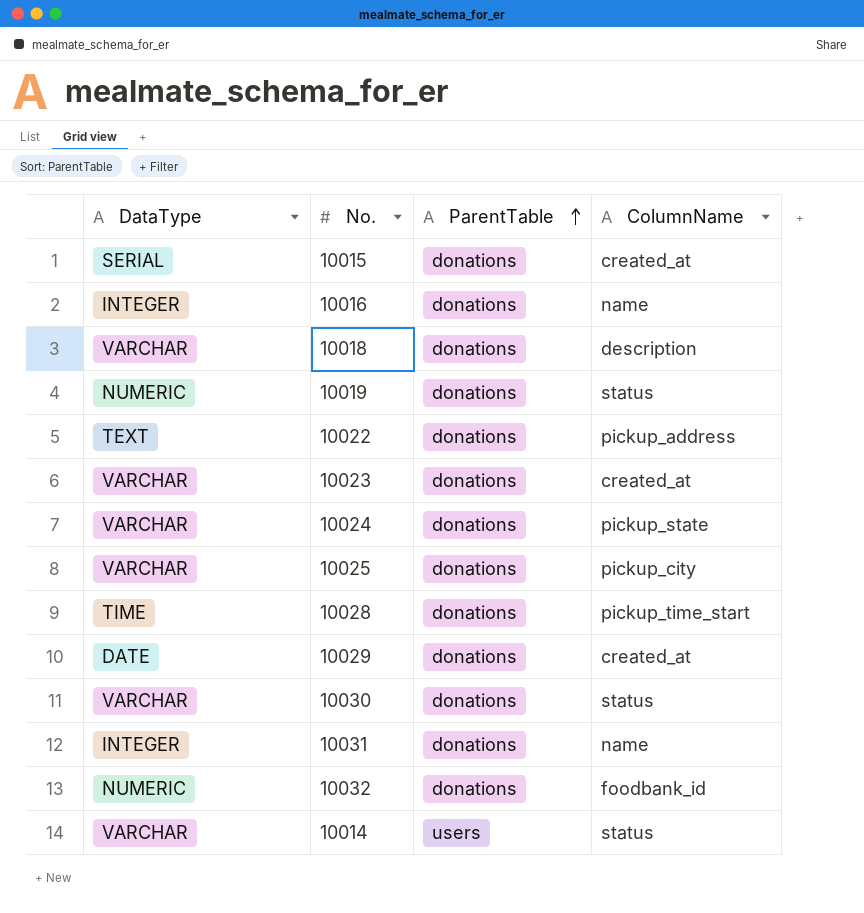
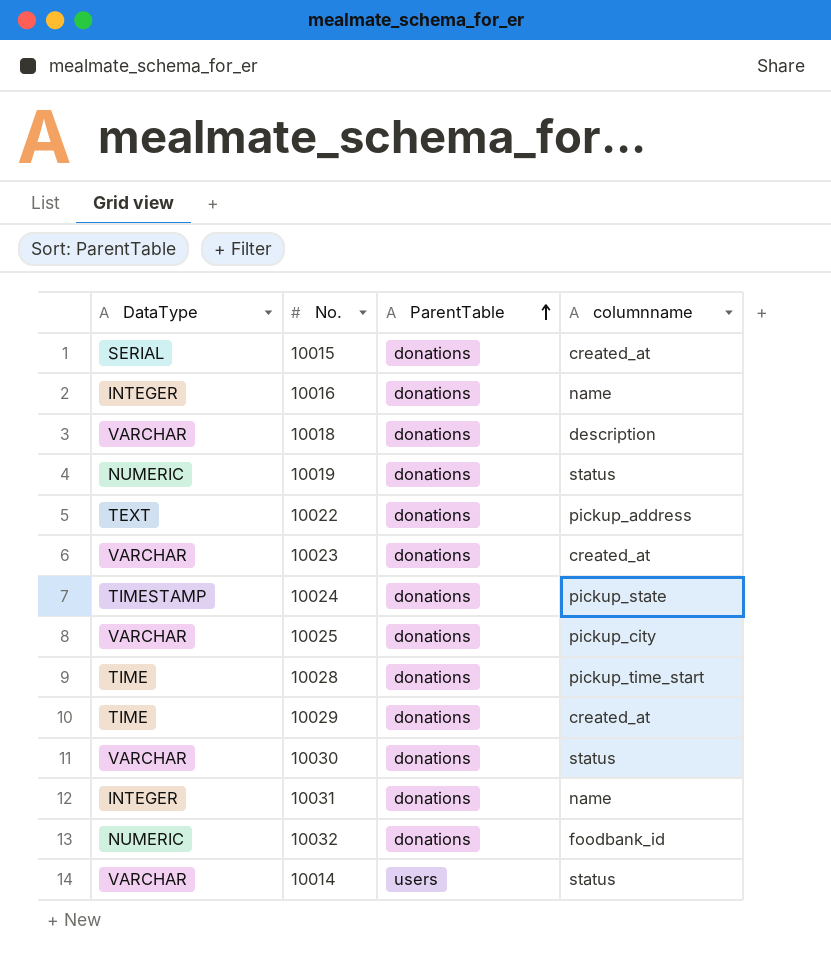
column name: ColumnName -> columnname
10024 | DataType: VARCHAR -> TIMESTAMP
10029 | DataType: DATE -> TIME

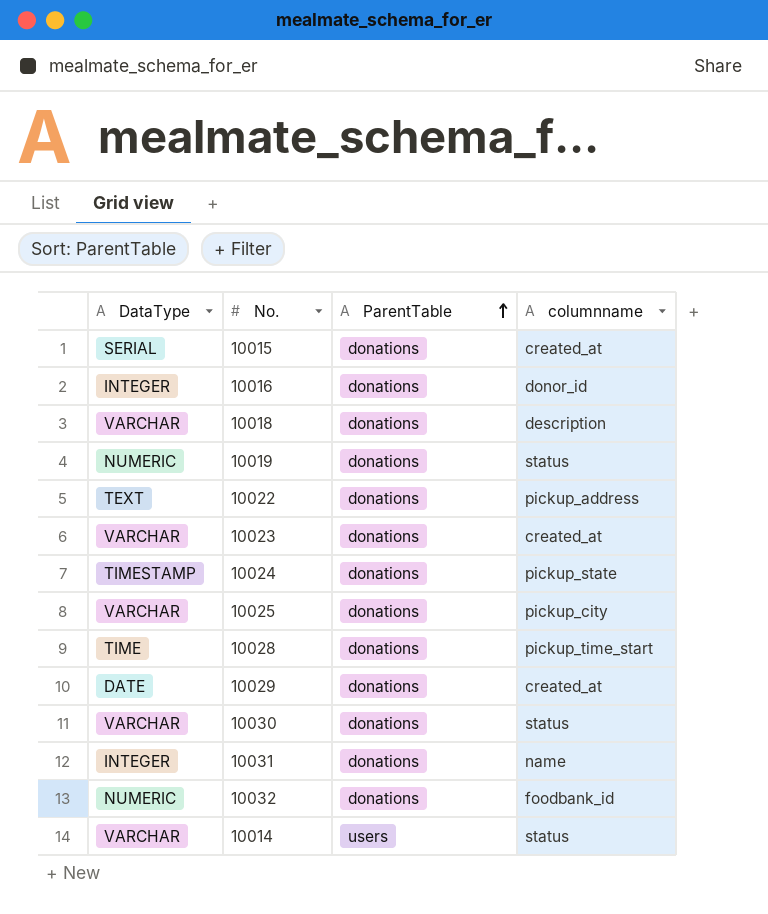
10016 | columnname: name -> donor_id
10029 | DataType: TIME -> DATE

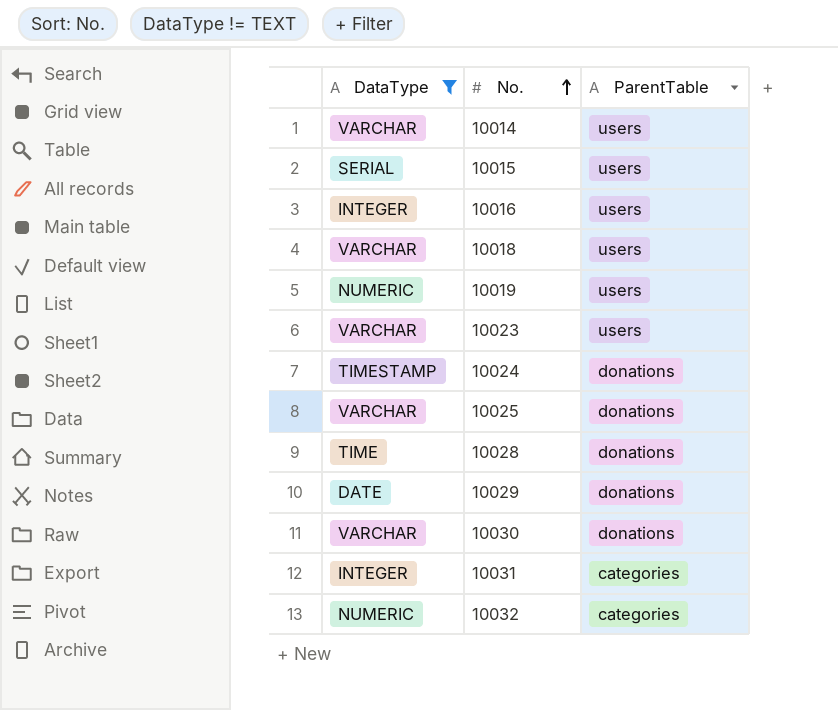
filter: none -> DataType != TEXT
row order: ParentTable ascending -> No. ascending
column columnname | position: 4 -> none
10015 | ParentTable: donations -> users
10016 | ParentTable: donations -> users
10018 | ParentTable: donations -> users
10019 | ParentTable: donations -> users
10023 | ParentTable: donations -> users
10031 | ParentTable: donations -> categories
10032 | ParentTable: donations -> categories

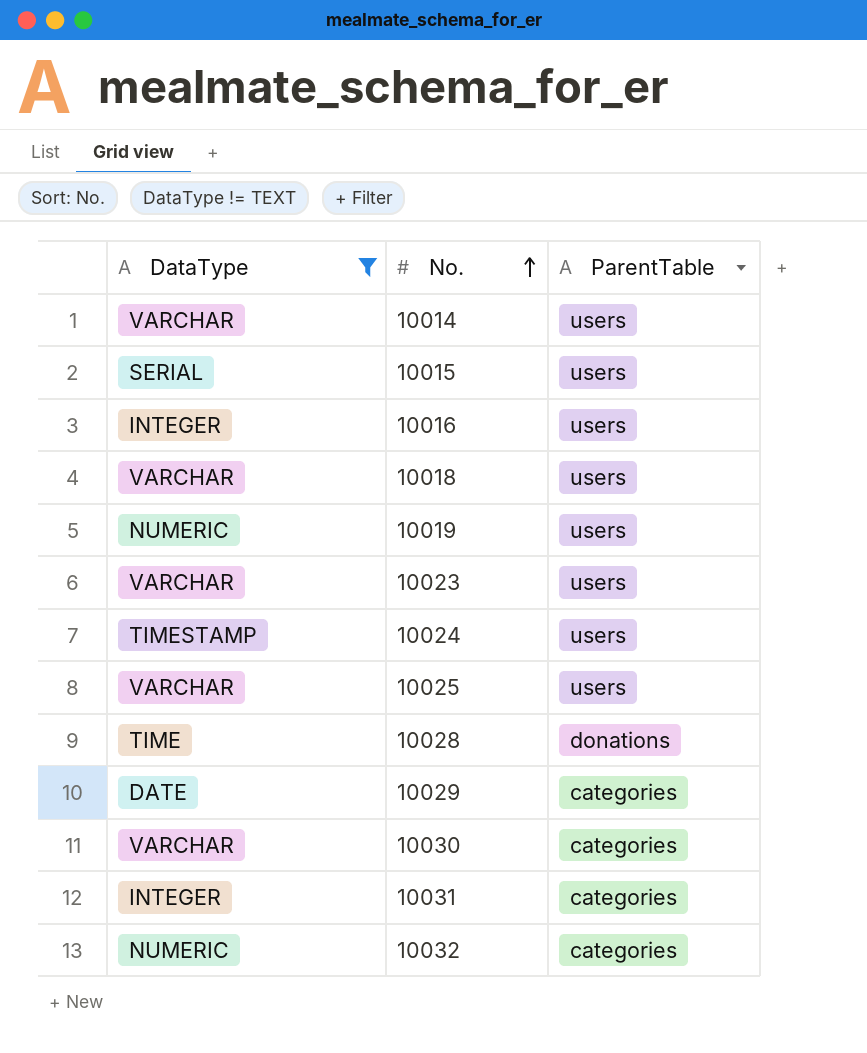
10024 | ParentTable: donations -> users
10025 | ParentTable: donations -> users
10029 | ParentTable: donations -> categories
10030 | ParentTable: donations -> categories

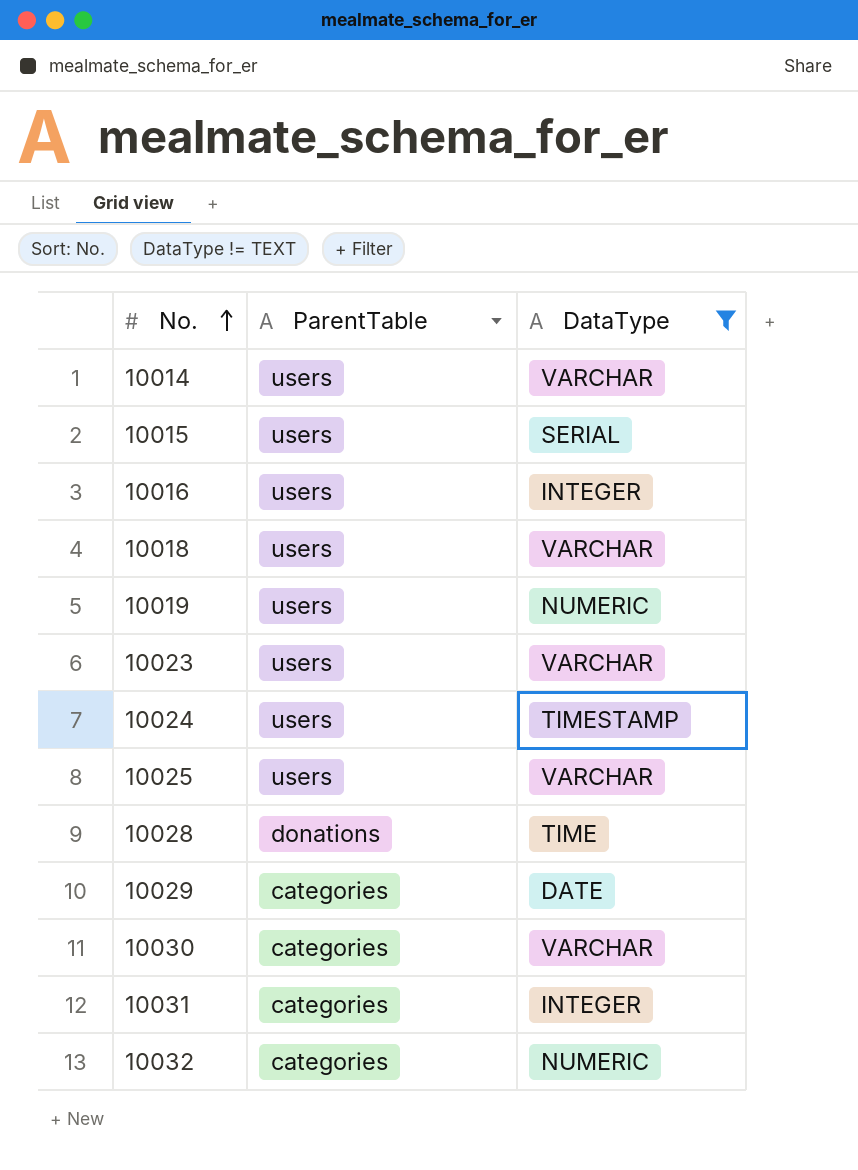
column DataType | position: 1 -> 3

